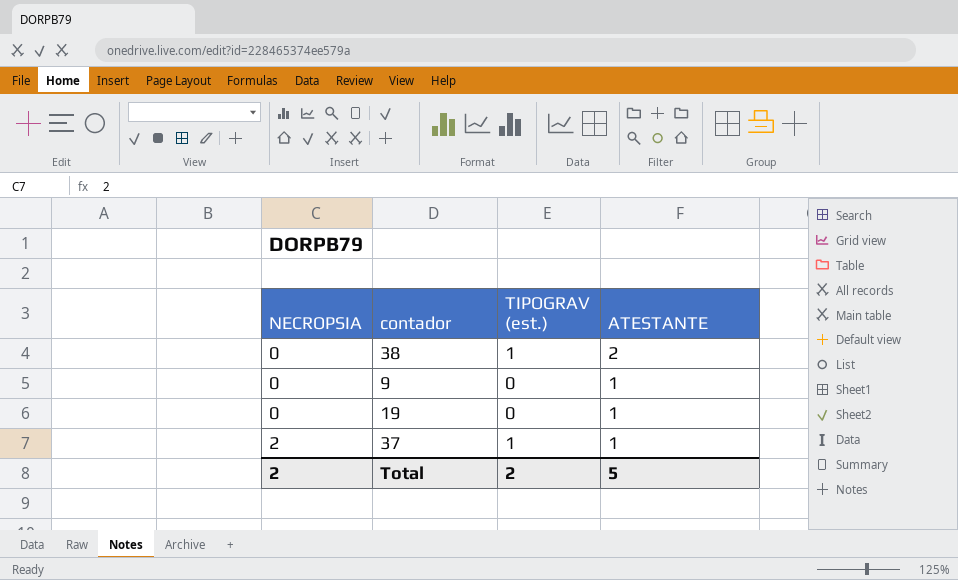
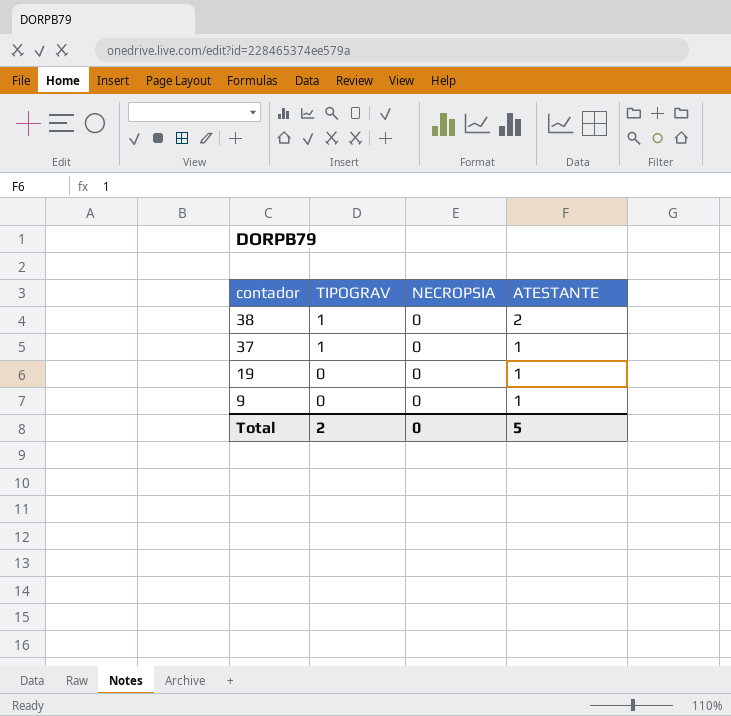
row order: NECROPSIA ascending -> contador descending
column name: TIPOGRAV (est.) -> TIPOGRAV
column NECROPSIA | position: 1 -> 3
37 | NECROPSIA: 2 -> 0
Total | NECROPSIA: 2 -> 0

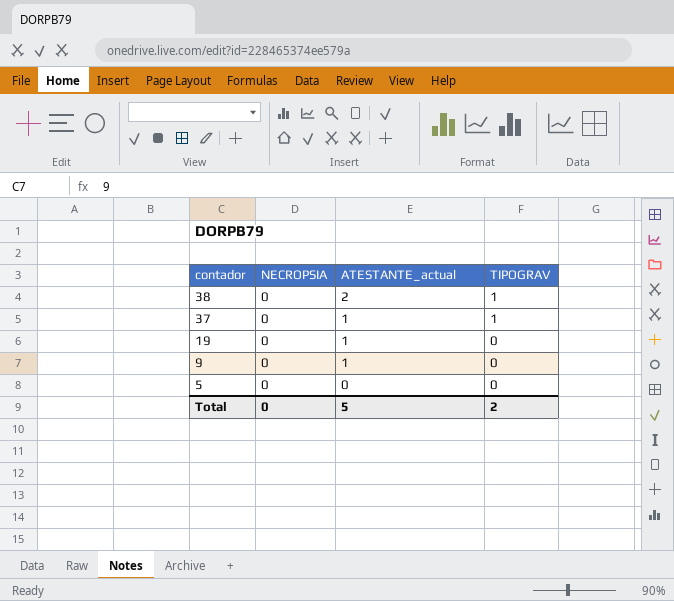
column name: ATESTANTE -> ATESTANTE_actual
column TIPOGRAV | position: 2 -> 4
row 5: none -> 0 | 0 | 0

